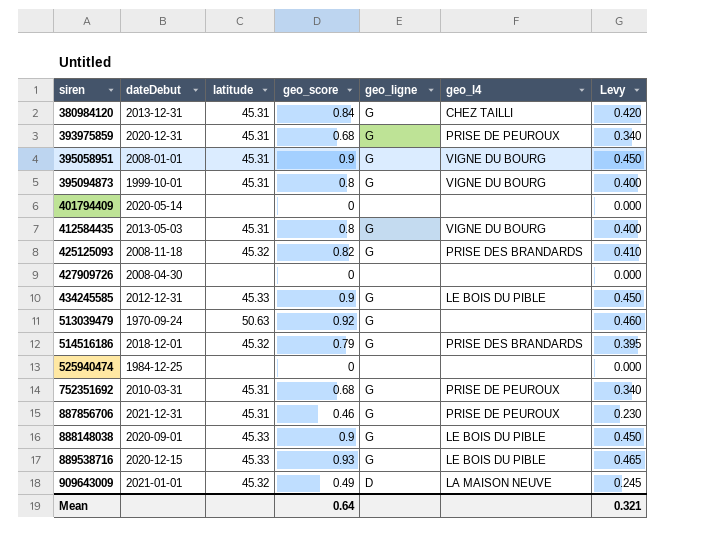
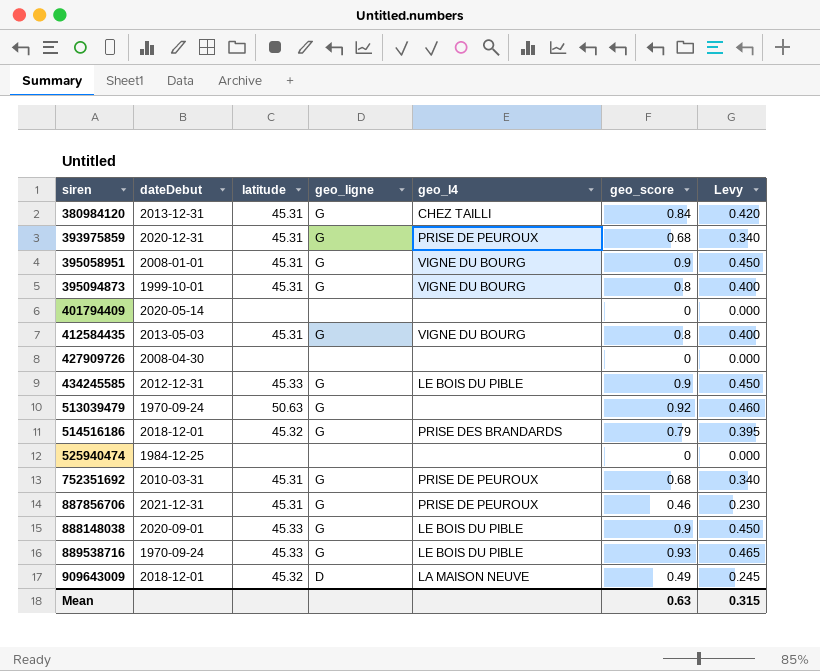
column geo_score | position: 4 -> 6
row 425125093: 2008-11-18 | 45.32 | 0.82 | G | PRISE DES BRANDARDS | 0.410 -> none
889538716 | dateDebut: 2020-12-15 -> 1970-09-24
909643009 | dateDebut: 2021-01-01 -> 2018-12-01
Mean | geo_score: 0.64 -> 0.63
Mean | Levy: 0.321 -> 0.315

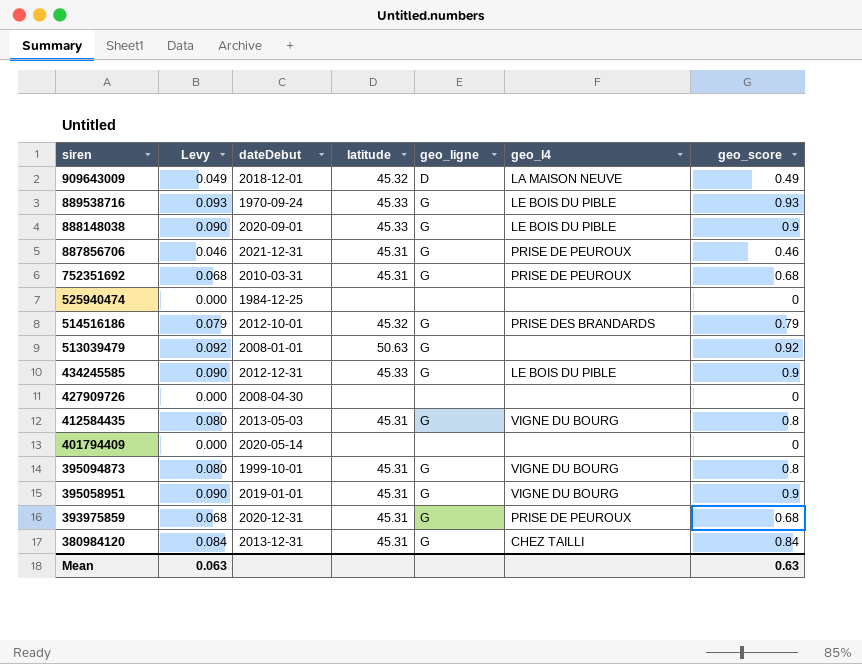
row order: siren ascending -> siren descending
column Levy | formula: [geo_score] * 0.5 -> [geo_score] * 0.1
column Levy | position: 7 -> 2
514516186 | dateDebut: 2018-12-01 -> 2012-10-01
513039479 | dateDebut: 1970-09-24 -> 2008-01-01
395058951 | dateDebut: 2008-01-01 -> 2019-01-01
Mean | Levy: 0.315 -> 0.063

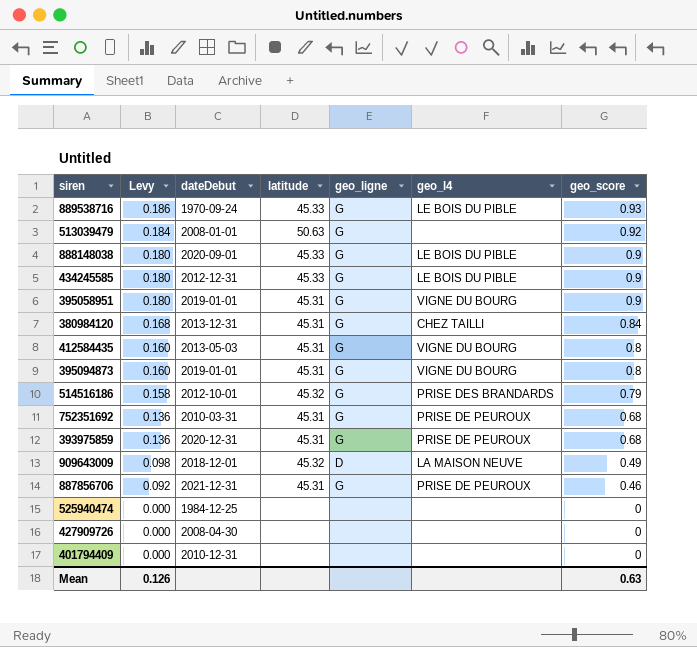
row order: siren descending -> Levy descending
column Levy | formula: [geo_score] * 0.1 -> [geo_score] * 0.2
395094873 | dateDebut: 1999-10-01 -> 2019-01-01
401794409 | dateDebut: 2020-05-14 -> 2010-12-31
Mean | Levy: 0.063 -> 0.126

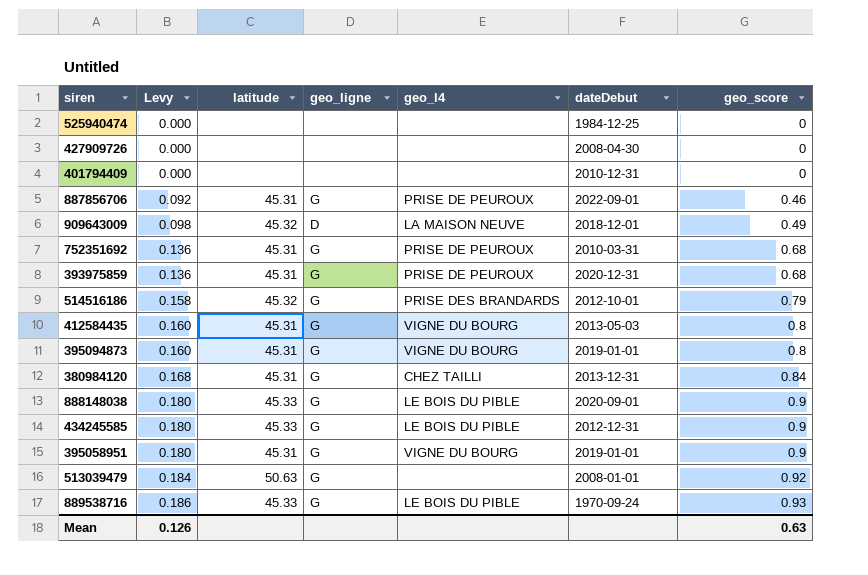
row order: Levy descending -> Levy ascending
column dateDebut | position: 3 -> 6
887856706 | dateDebut: 2021-12-31 -> 2022-09-01

